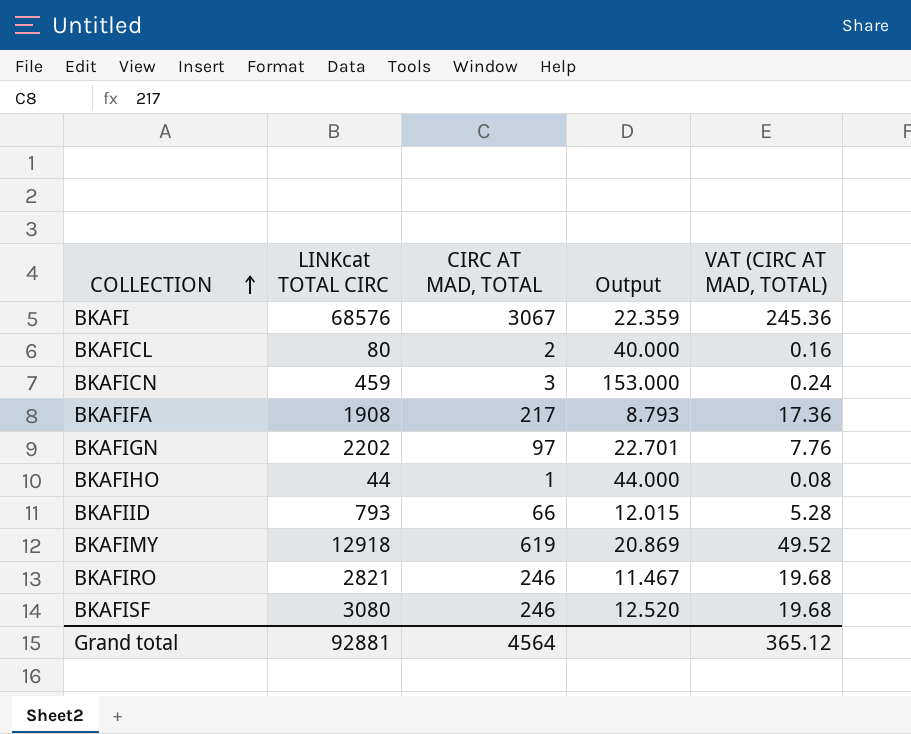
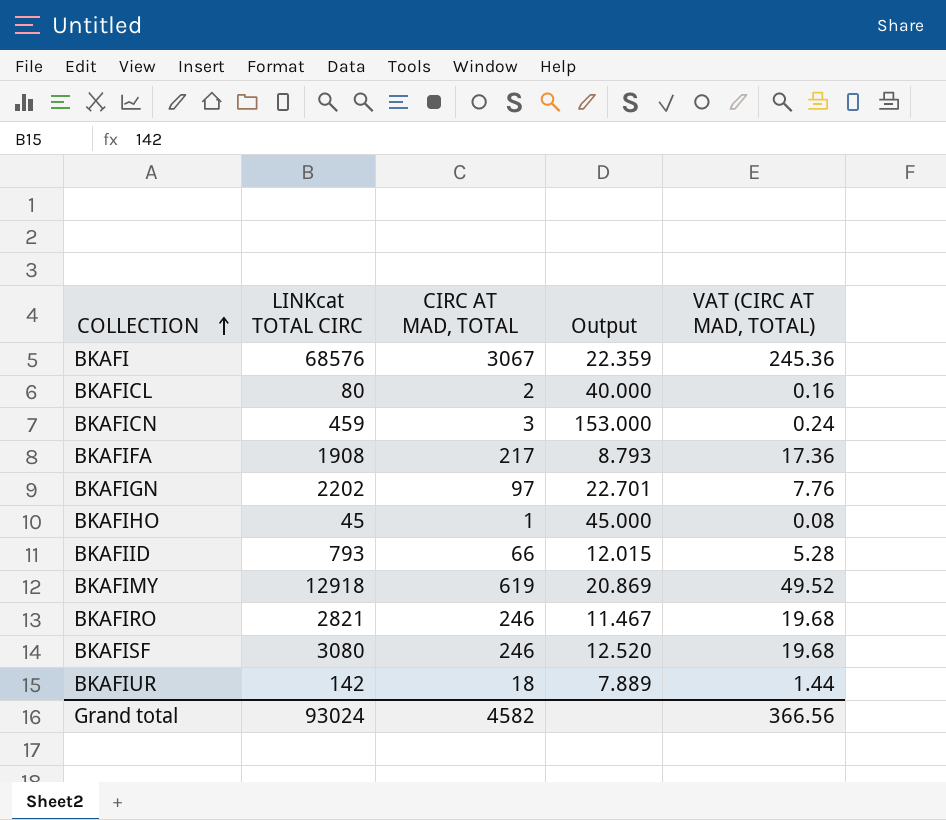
BKAFIHO | LINKcat TOTAL CIRC: 44 -> 45
BKAFIHO | Output: 44.000 -> 45.000
row BKAFIUR: none -> 142 | 18 | 7.889 | 1.44
Grand total | LINKcat TOTAL CIRC: 92881 -> 93024
Grand total | CIRC AT MAD, TOTAL: 4564 -> 4582
Grand total | VAT (CIRC AT MAD, TOTAL): 365.12 -> 366.56

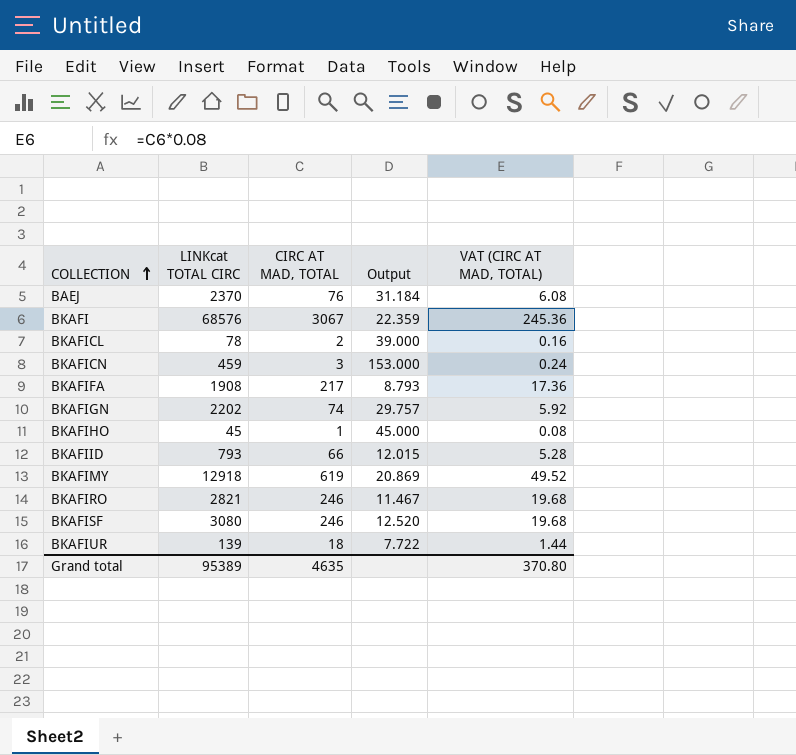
row BAEJ: none -> 2370 | 76 | 31.184 | 6.08
BKAFICL | LINKcat TOTAL CIRC: 80 -> 78
BKAFICL | Output: 40.000 -> 39.000
BKAFIGN | CIRC AT MAD, TOTAL: 97 -> 74
BKAFIGN | Output: 22.701 -> 29.757
BKAFIGN | VAT (CIRC AT MAD, TOTAL): 7.76 -> 5.92
BKAFIUR | LINKcat TOTAL CIRC: 142 -> 139
BKAFIUR | Output: 7.889 -> 7.722
Grand total | LINKcat TOTAL CIRC: 93024 -> 95389
Grand total | CIRC AT MAD, TOTAL: 4582 -> 4635
Grand total | VAT (CIRC AT MAD, TOTAL): 366.56 -> 370.80

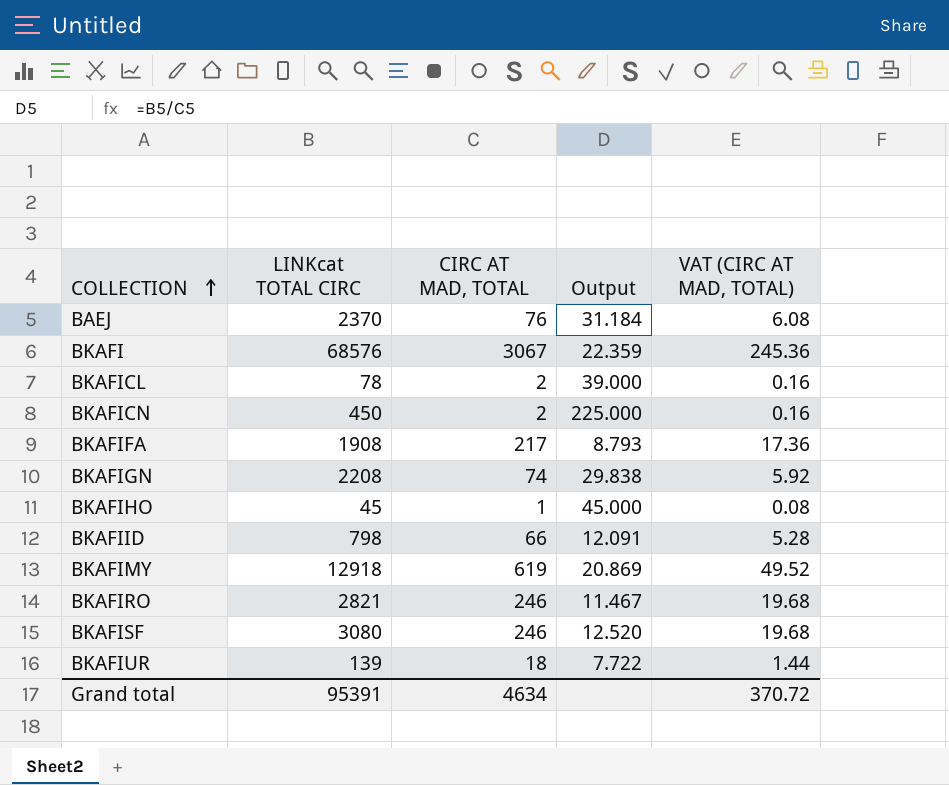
BKAFICN | LINKcat TOTAL CIRC: 459 -> 450
BKAFICN | CIRC AT MAD, TOTAL: 3 -> 2
BKAFICN | Output: 153.000 -> 225.000
BKAFICN | VAT (CIRC AT MAD, TOTAL): 0.24 -> 0.16
BKAFIGN | LINKcat TOTAL CIRC: 2202 -> 2208
BKAFIGN | Output: 29.757 -> 29.838
BKAFIID | LINKcat TOTAL CIRC: 793 -> 798
BKAFIID | Output: 12.015 -> 12.091
Grand total | LINKcat TOTAL CIRC: 95389 -> 95391
Grand total | CIRC AT MAD, TOTAL: 4635 -> 4634
Grand total | VAT (CIRC AT MAD, TOTAL): 370.80 -> 370.72

